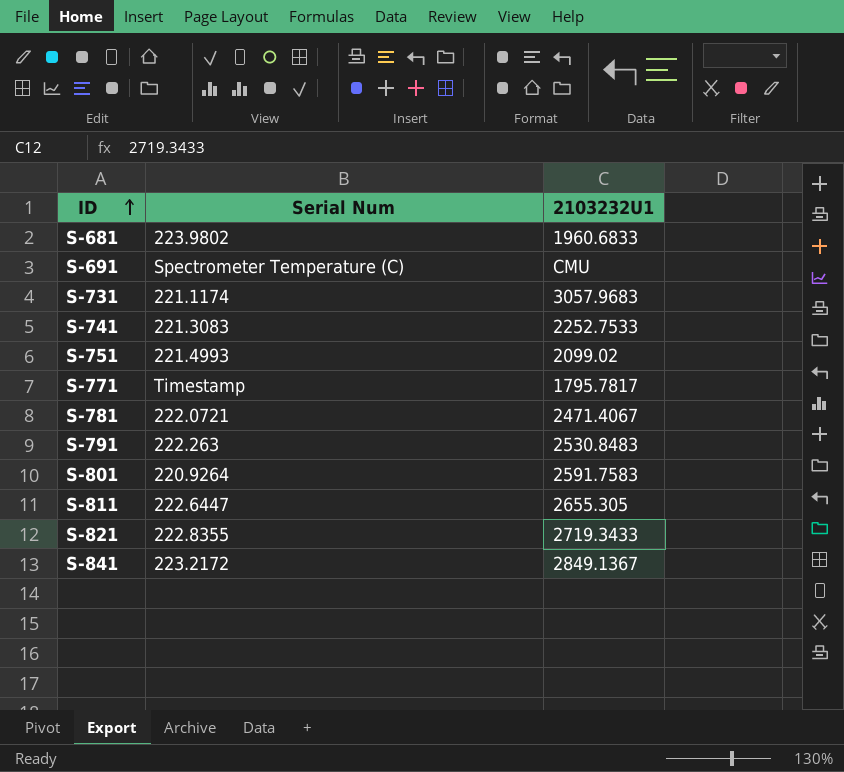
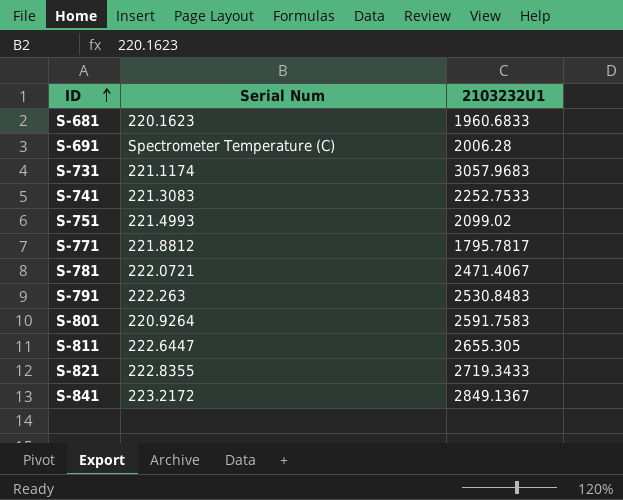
S-681 | Serial Num: 223.9802 -> 220.1623
S-691 | 2103232U1: CMU -> 2006.28
S-771 | Serial Num: Timestamp -> 221.8812

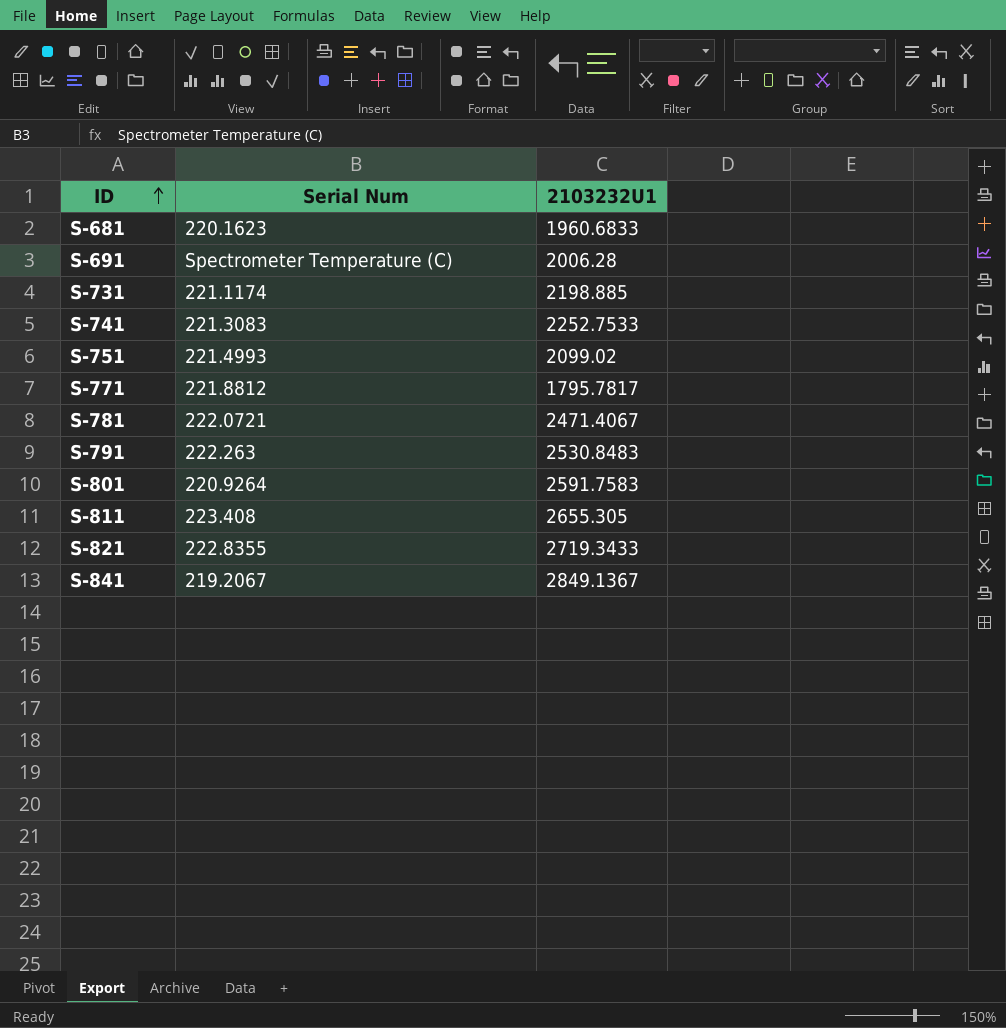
S-731 | 2103232U1: 3057.9683 -> 2198.885
S-811 | Serial Num: 222.6447 -> 223.408
S-841 | Serial Num: 223.2172 -> 219.2067

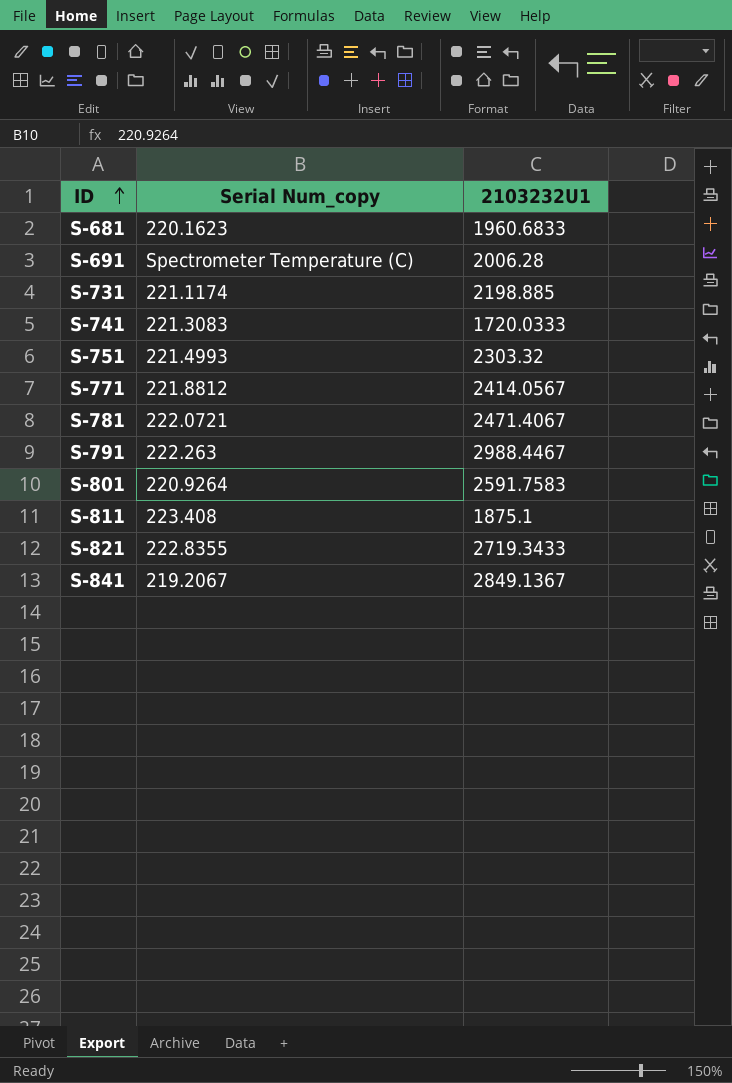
column name: Serial Num -> Serial Num_copy
S-741 | 2103232U1: 2252.7533 -> 1720.0333
S-751 | 2103232U1: 2099.02 -> 2303.32
S-771 | 2103232U1: 1795.7817 -> 2414.0567
S-791 | 2103232U1: 2530.8483 -> 2988.4467
S-811 | 2103232U1: 2655.305 -> 1875.1

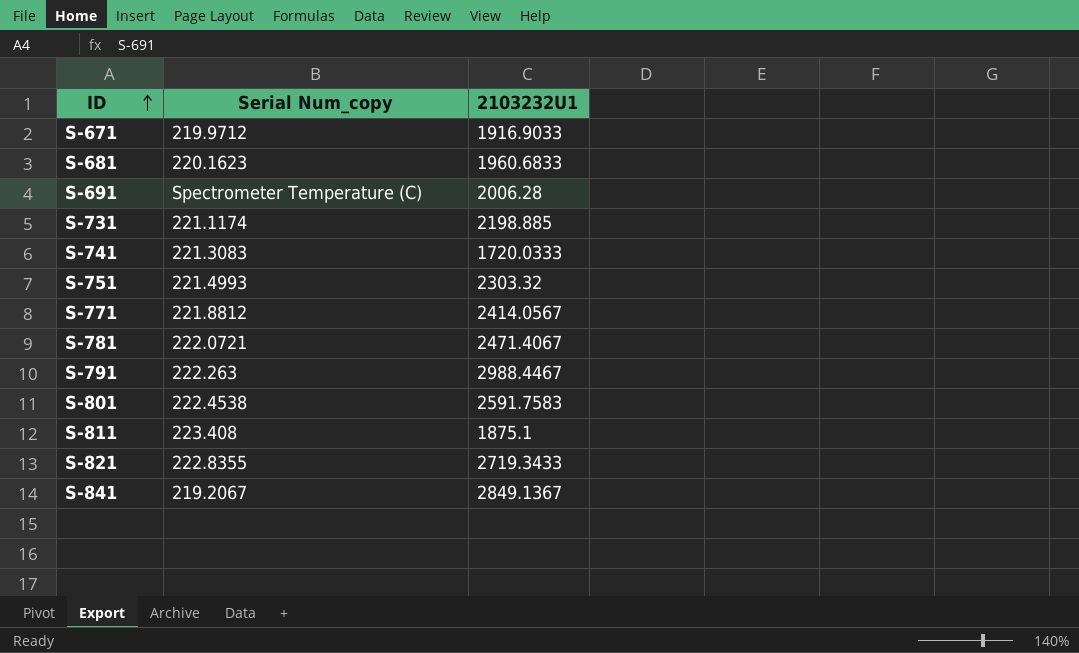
row S-671: none -> 219.9712 | 1916.9033
S-801 | Serial Num_copy: 220.9264 -> 222.4538

